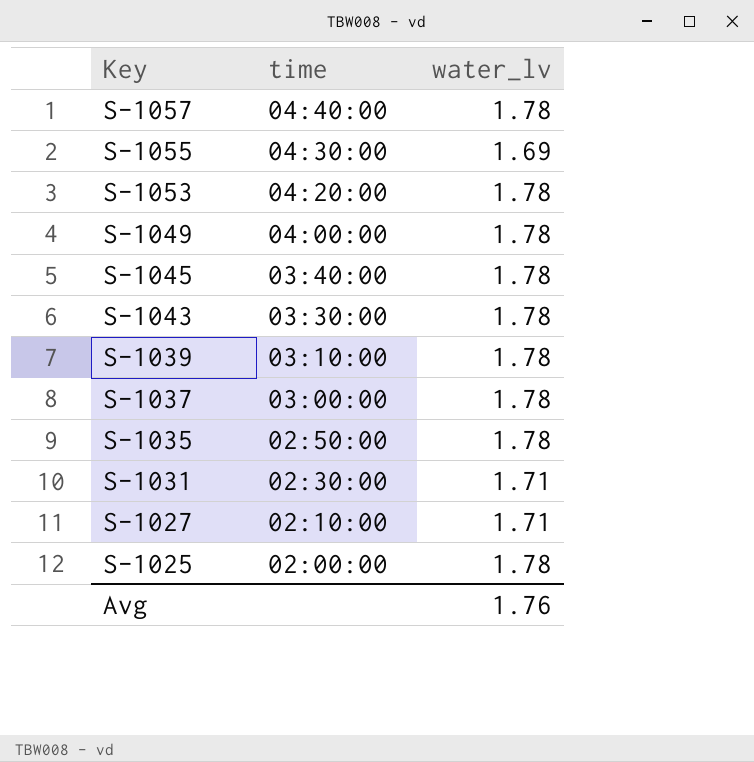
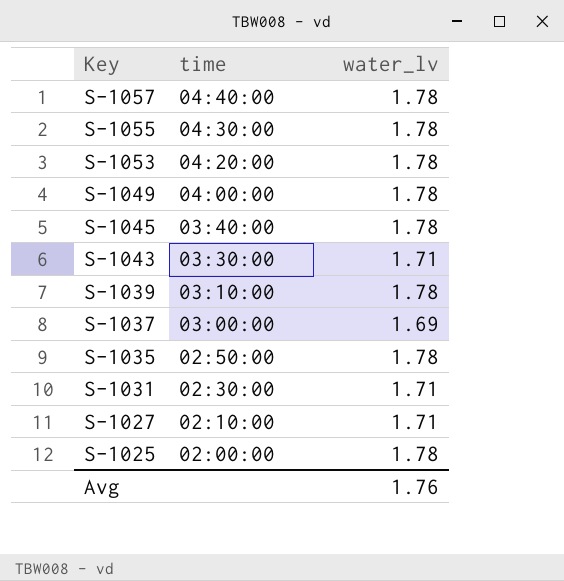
S-1055 | water_lv: 1.69 -> 1.78
S-1043 | water_lv: 1.78 -> 1.71
S-1037 | water_lv: 1.78 -> 1.69

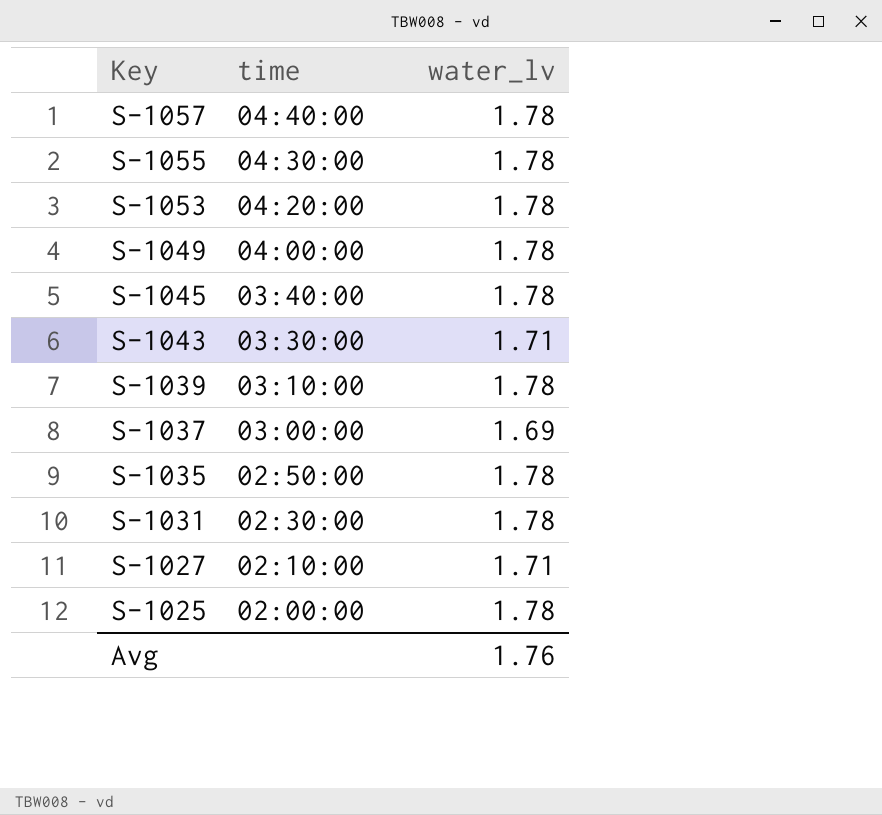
S-1031 | water_lv: 1.71 -> 1.78

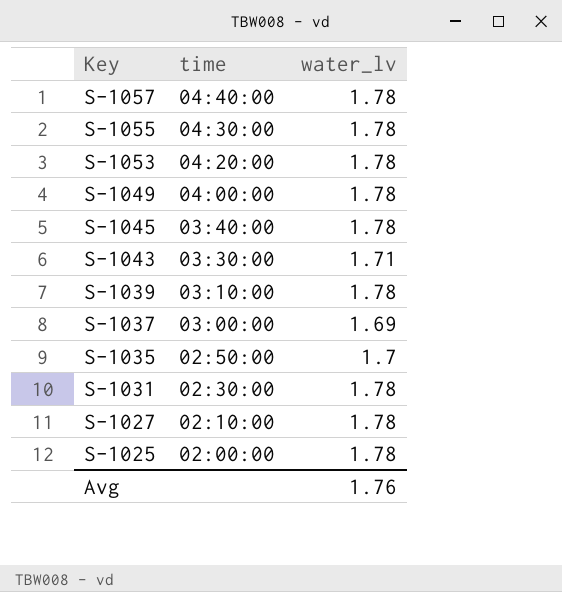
S-1035 | water_lv: 1.78 -> 1.7
S-1027 | water_lv: 1.71 -> 1.78

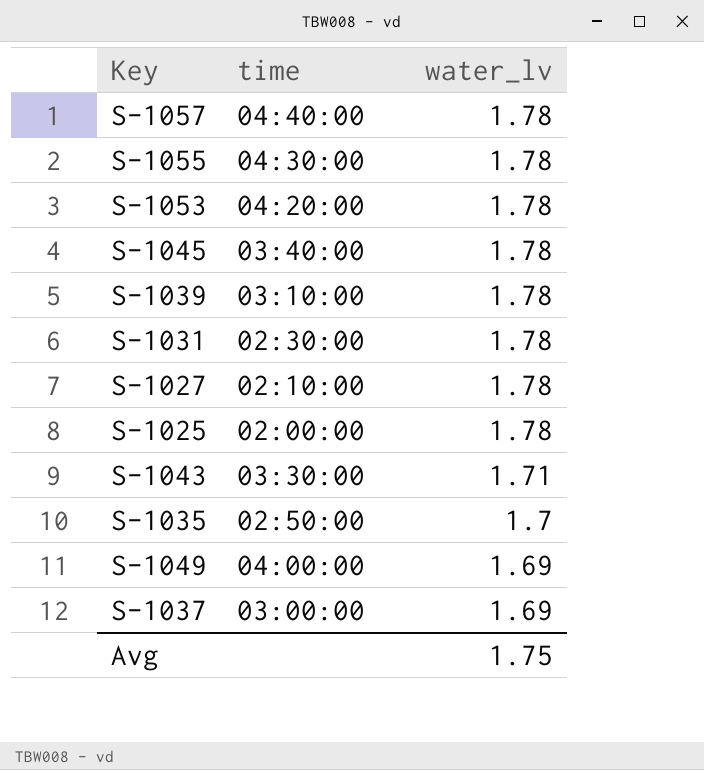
row order: Key descending -> water_lv descending
S-1049 | water_lv: 1.78 -> 1.69
Avg | water_lv: 1.76 -> 1.75

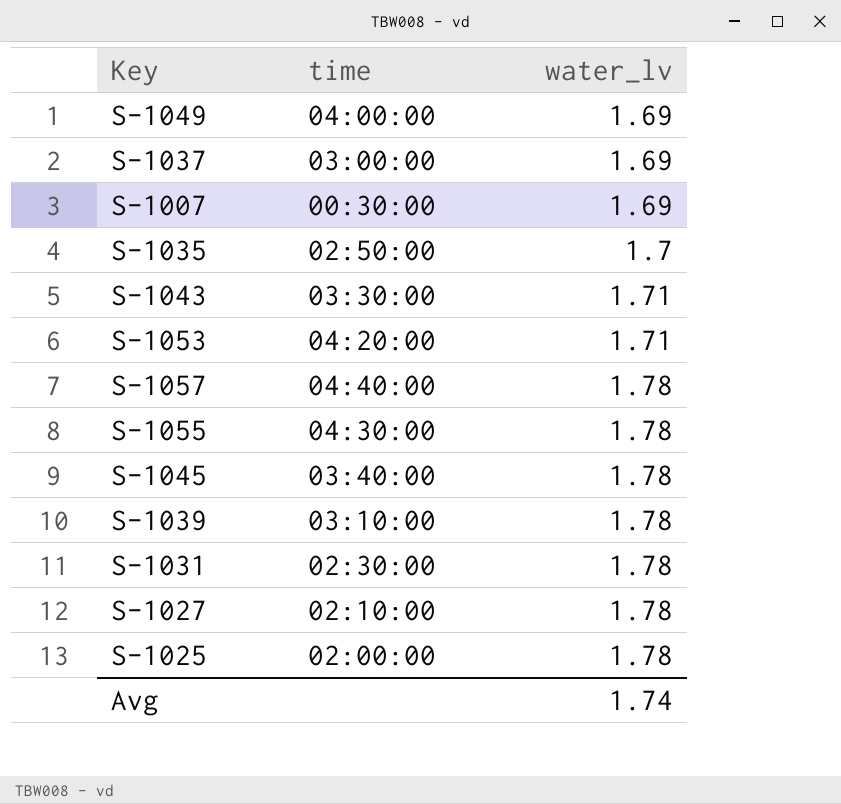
row order: water_lv descending -> water_lv ascending
row S-1007: none -> 00:30:00 | 1.69
S-1053 | water_lv: 1.78 -> 1.71
Avg | water_lv: 1.75 -> 1.74

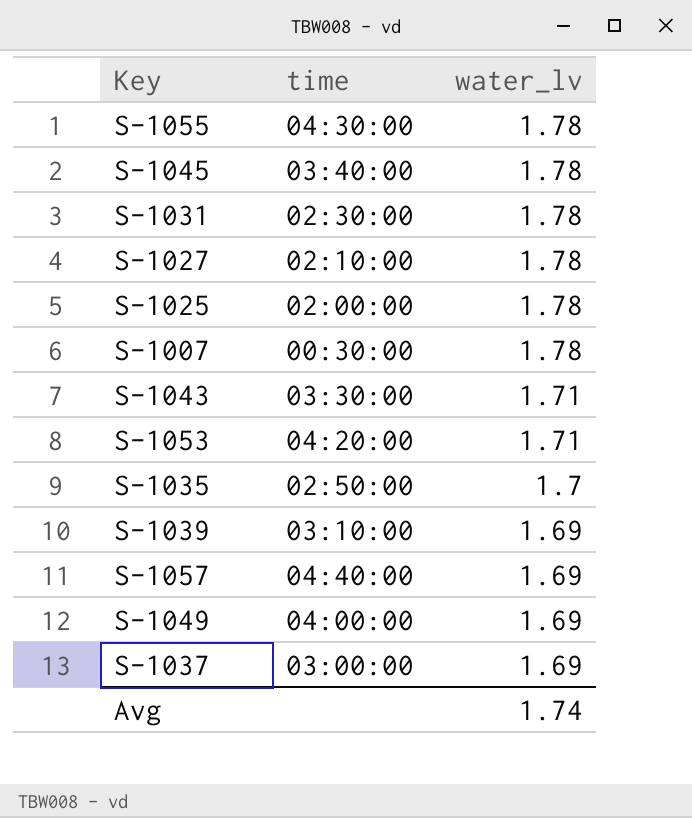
row order: water_lv ascending -> water_lv descending
S-1007 | water_lv: 1.69 -> 1.78
S-1039 | water_lv: 1.78 -> 1.69
S-1057 | water_lv: 1.78 -> 1.69

